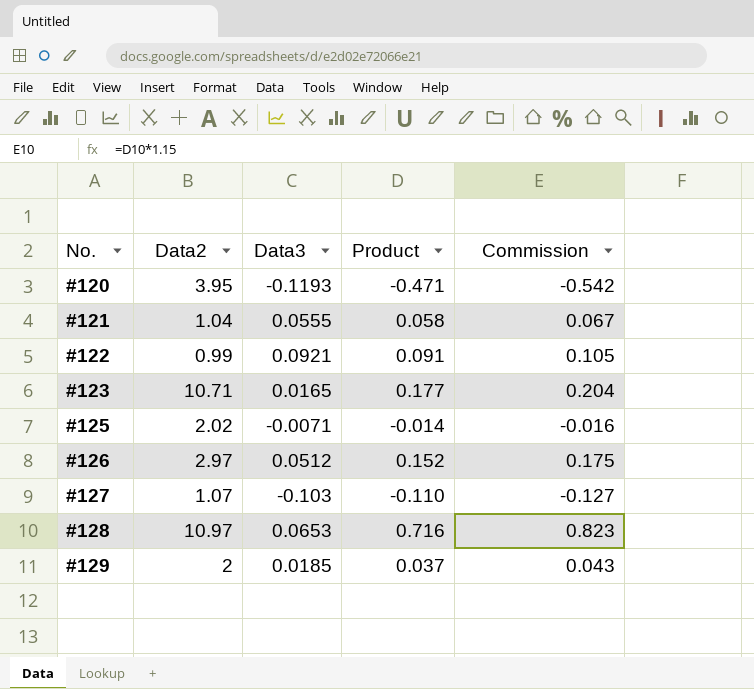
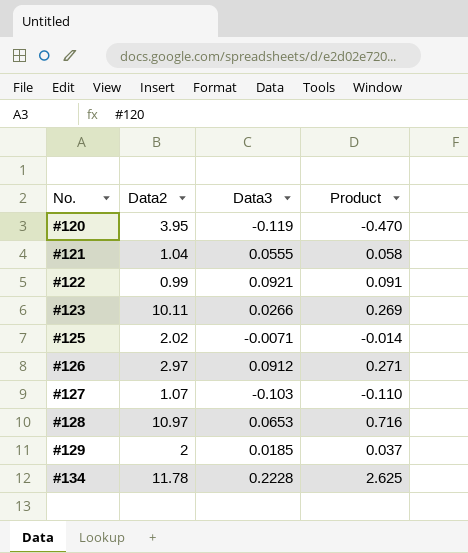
column Commission | formula: [Product] * 1.15 -> none
#120 | Data3: -0.1193 -> -0.119
#120 | Product: -0.471 -> -0.470
#123 | Data2: 10.71 -> 10.11
#123 | Data3: 0.0165 -> 0.0266
#123 | Product: 0.177 -> 0.269
#126 | Data3: 0.0512 -> 0.0912
#126 | Product: 0.152 -> 0.271
row #134: none -> 11.78 | 0.2228 | 2.625

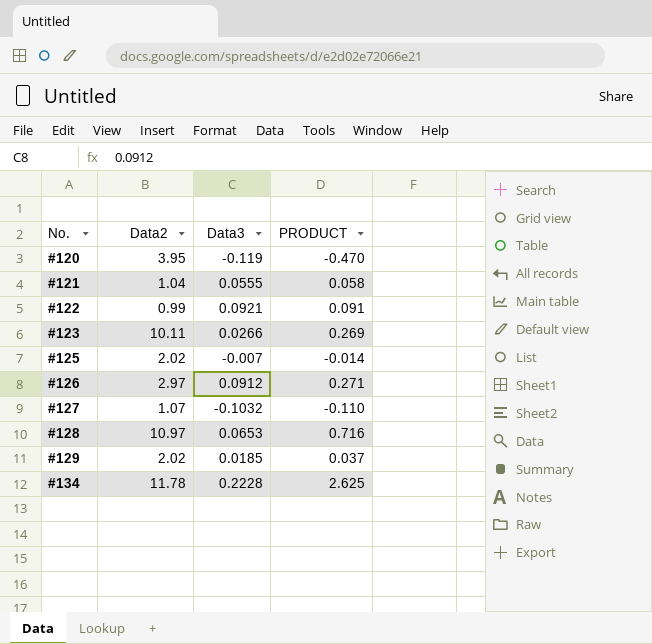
column name: Product -> PRODUCT
#125 | Data3: -0.0071 -> -0.007
#127 | Data3: -0.103 -> -0.1032
#129 | Data2: 2 -> 2.02

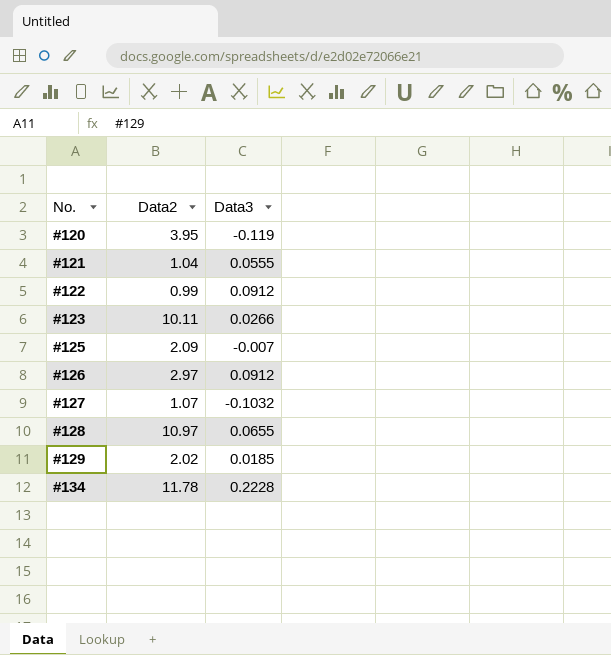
column PRODUCT | formula: [Data2] * [Data3] -> none
#122 | Data3: 0.0921 -> 0.0912
#125 | Data2: 2.02 -> 2.09
#128 | Data3: 0.0653 -> 0.0655

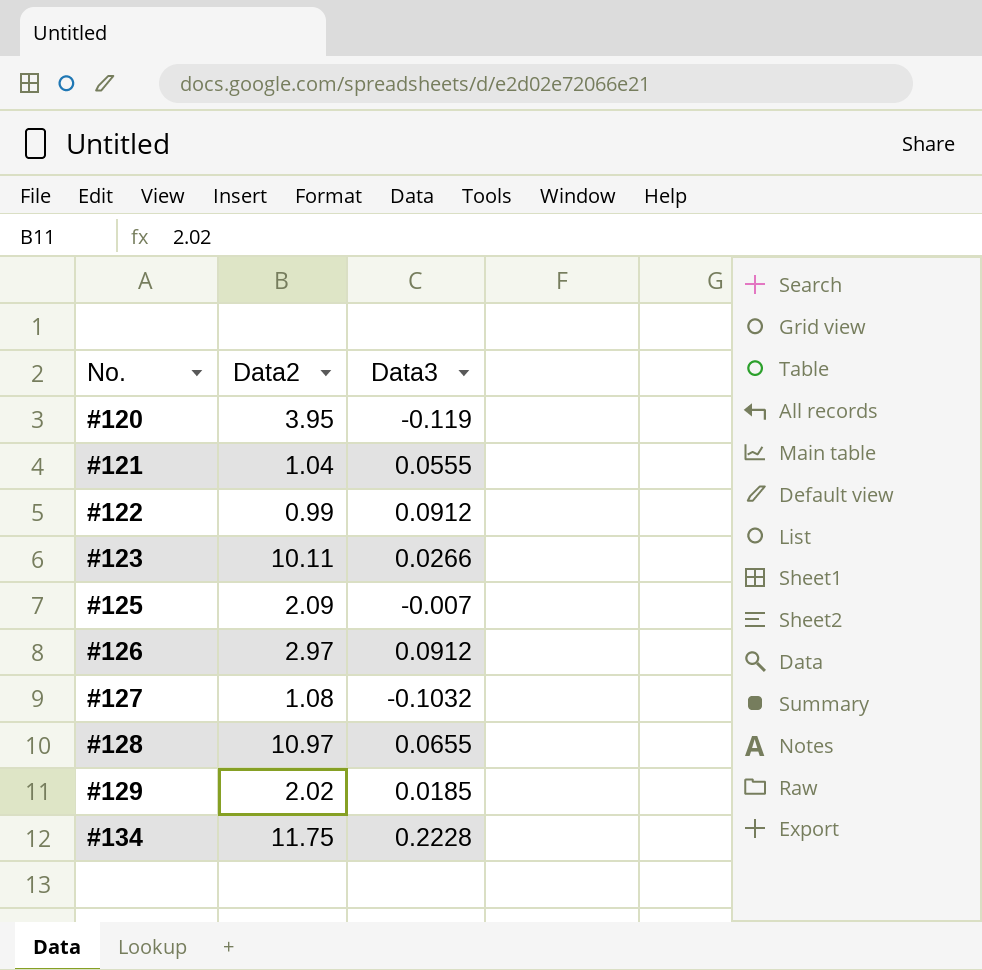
#127 | Data2: 1.07 -> 1.08
#134 | Data2: 11.78 -> 11.75

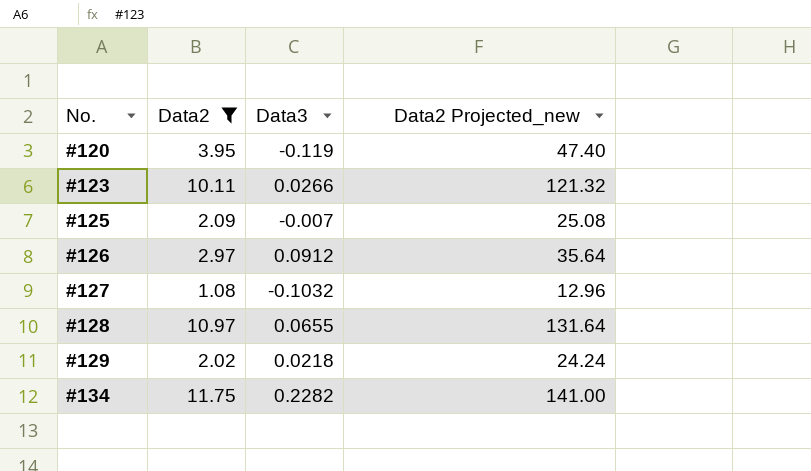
filter: none -> Data2 >= 1.08
column Data2 Projected_new | formula: none -> [Data2] * 12
#129 | Data3: 0.0185 -> 0.0218
#134 | Data3: 0.2228 -> 0.2282

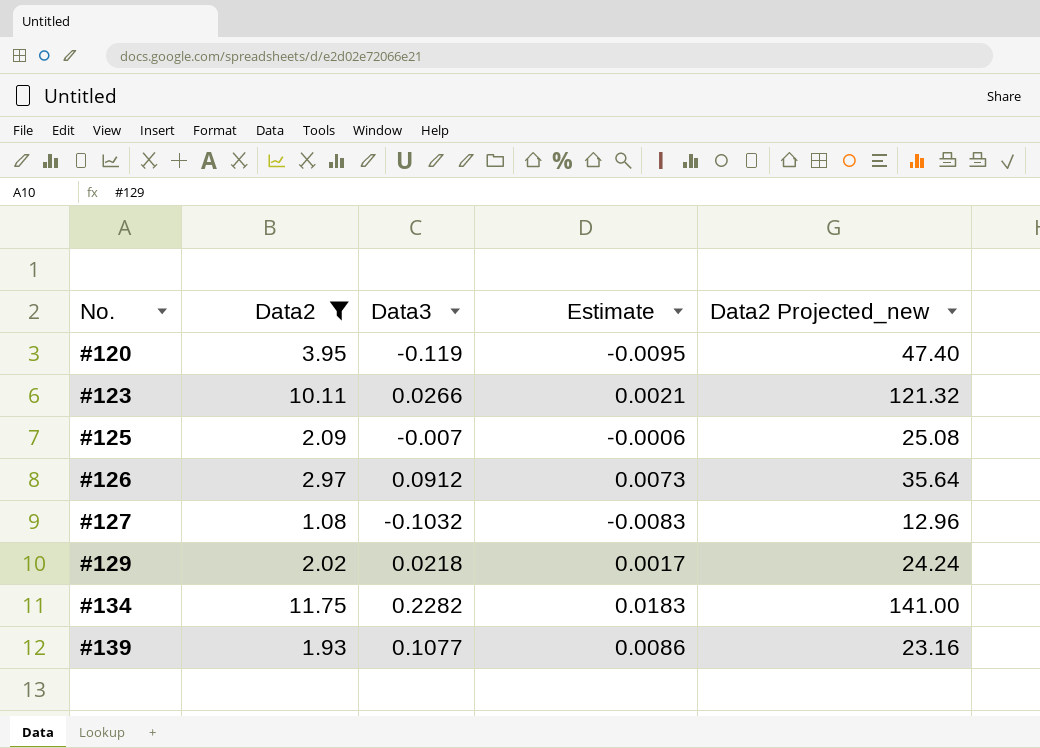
column Estimate | formula: none -> [Data3] * 0.08
row #128: 10.97 | 0.0655 | 131.64 -> none
row #139: none -> 1.93 | 0.1077 | 0.0086 | 23.16

